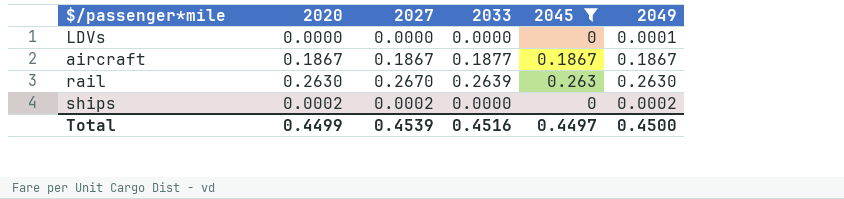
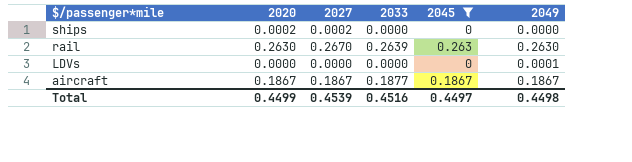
row order: none -> $/passenger*mile descending
ships | 2049: 0.0002 -> 0.0000
Total | 2049: 0.4500 -> 0.4498

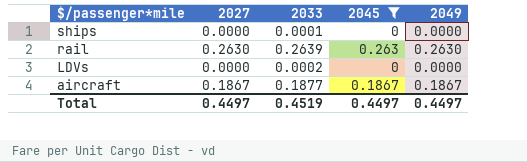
column 2020 | position: 2 -> none
ships | 2027: 0.0002 -> 0.0000
ships | 2033: 0.0000 -> 0.0001
rail | 2027: 0.2670 -> 0.2630
LDVs | 2033: 0.0000 -> 0.0002
LDVs | 2049: 0.0001 -> 0.0000
Total | 2027: 0.4539 -> 0.4497
Total | 2033: 0.4516 -> 0.4519
Total | 2049: 0.4498 -> 0.4497

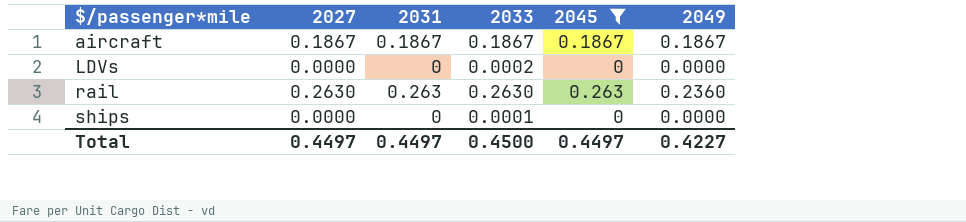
row order: $/passenger*mile descending -> $/passenger*mile ascending
column 2031 | position: none -> 3
aircraft | 2033: 0.1877 -> 0.1867
rail | 2033: 0.2639 -> 0.2630
rail | 2049: 0.2630 -> 0.2360
Total | 2033: 0.4519 -> 0.4500
Total | 2049: 0.4497 -> 0.4227

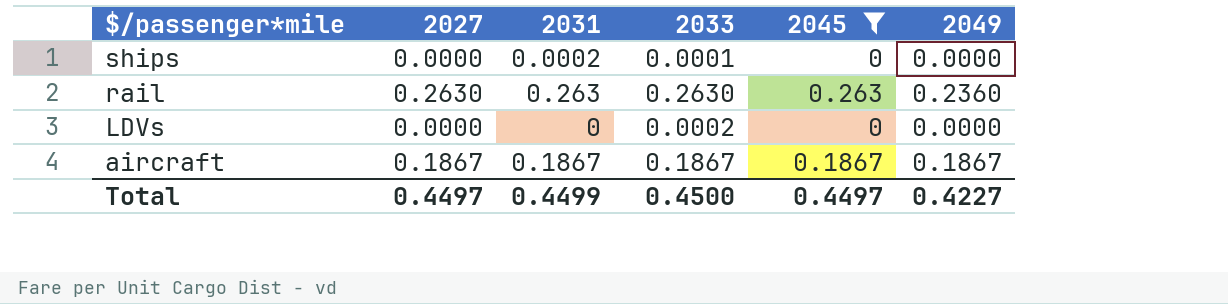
row order: $/passenger*mile ascending -> $/passenger*mile descending
ships | 2031: 0 -> 0.0002
Total | 2031: 0.4497 -> 0.4499

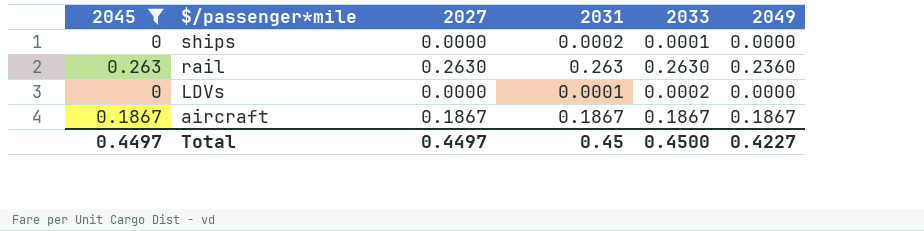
column 2045 | position: 5 -> 1
LDVs | 2031: 0 -> 0.0001
Total | 2031: 0.4499 -> 0.45

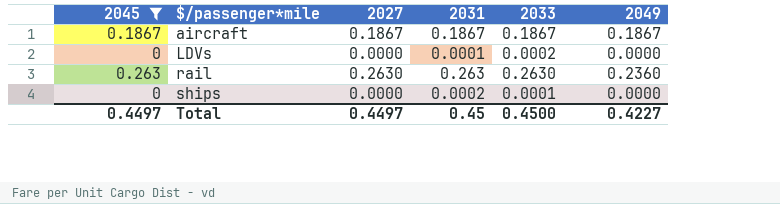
row order: $/passenger*mile descending -> $/passenger*mile ascending

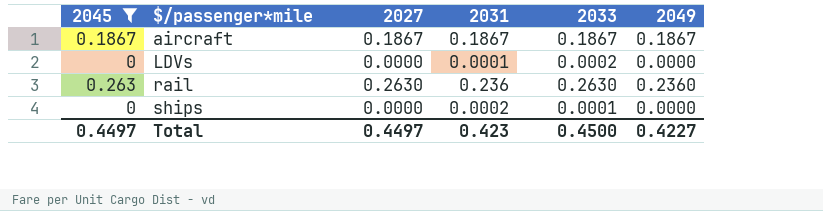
rail | 2031: 0.263 -> 0.236
Total | 2031: 0.45 -> 0.423

